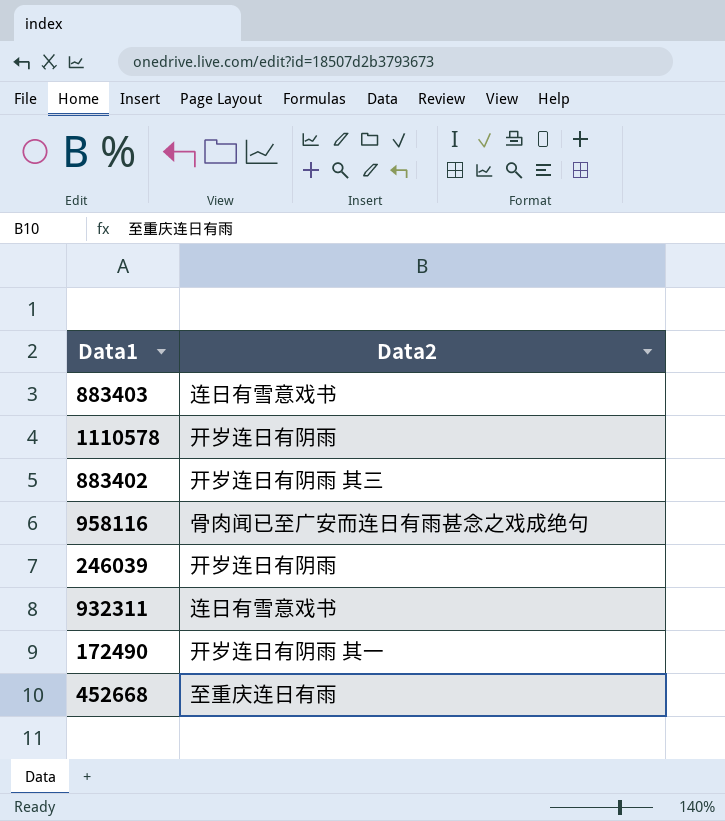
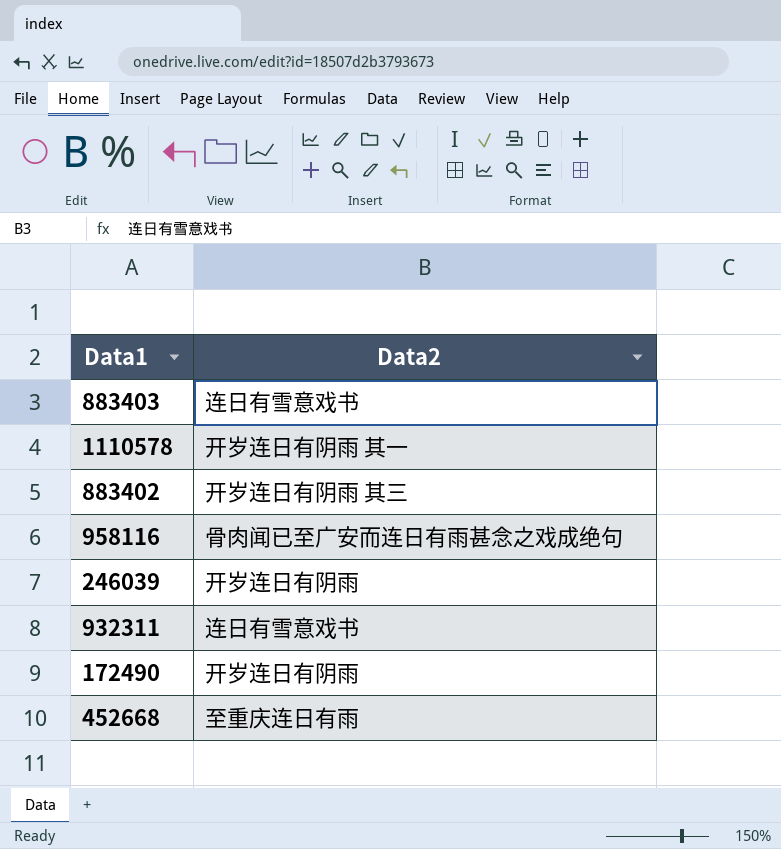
1110578 | Data2: 开岁连日有阴雨 -> 开岁连日有阴雨 其一
172490 | Data2: 开岁连日有阴雨 其一 -> 开岁连日有阴雨

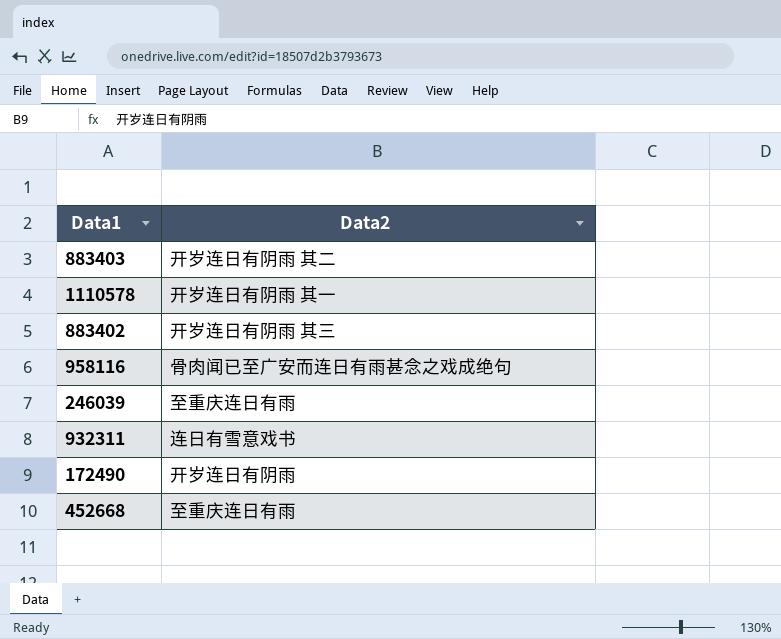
883403 | Data2: 连日有雪意戏书 -> 开岁连日有阴雨 其二
246039 | Data2: 开岁连日有阴雨 -> 至重庆连日有雨

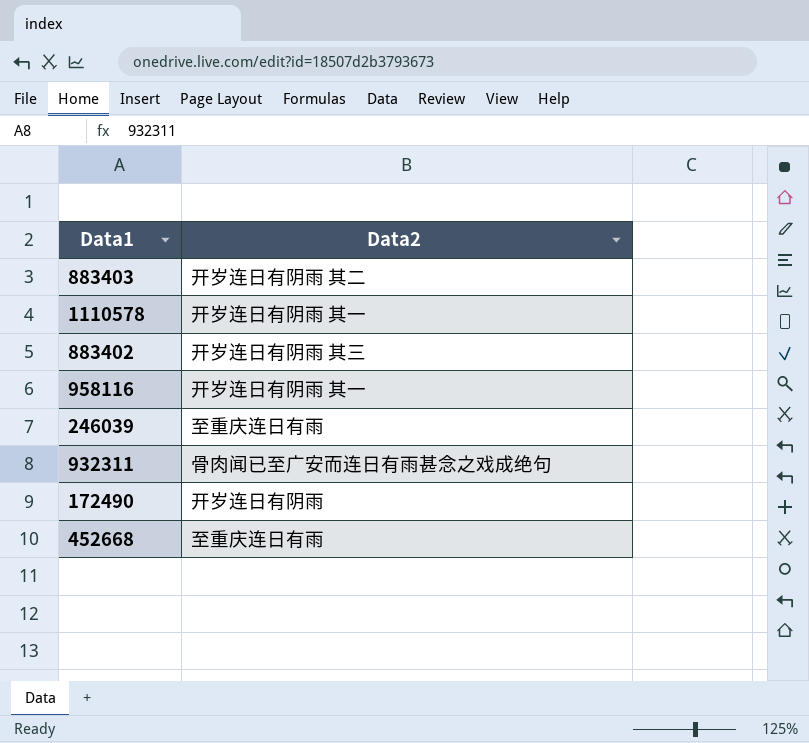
958116 | Data2: 骨肉闻已至广安而连日有雨甚念之戏成绝句 -> 开岁连日有阴雨 其一
932311 | Data2: 连日有雪意戏书 -> 骨肉闻已至广安而连日有雨甚念之戏成绝句

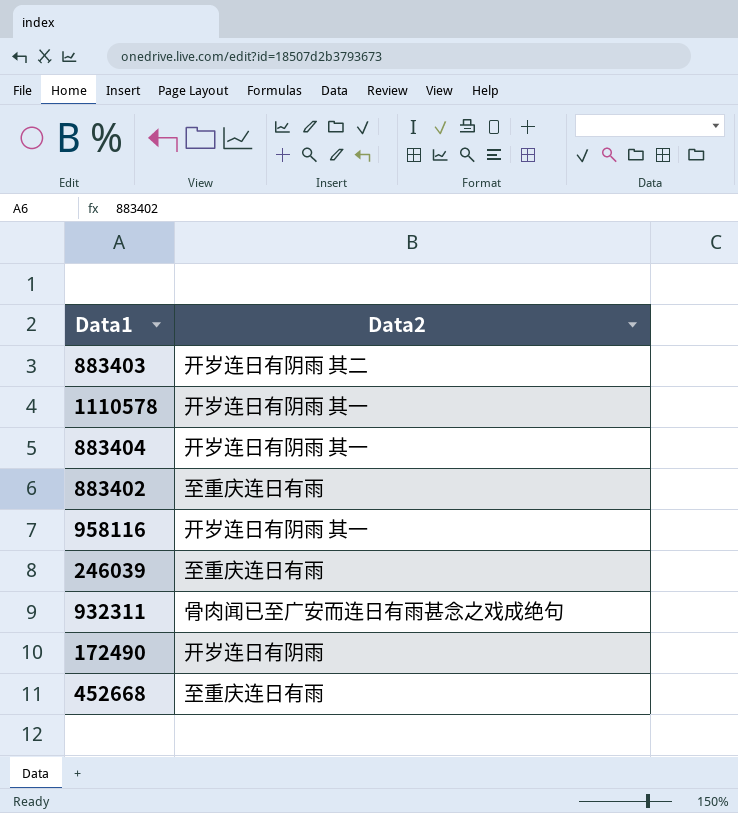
row 883404: none -> 开岁连日有阴雨 其一
883402 | Data2: 开岁连日有阴雨 其三 -> 至重庆连日有雨

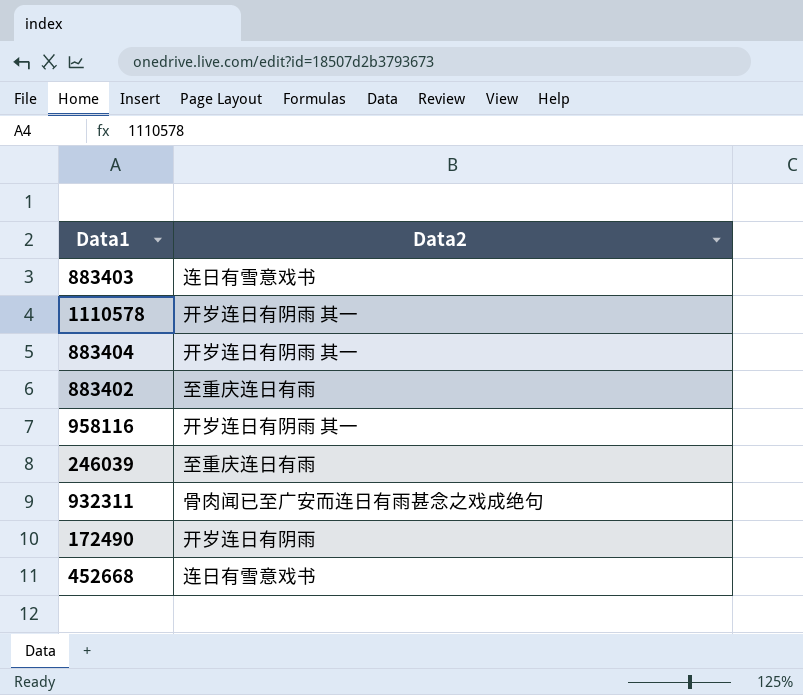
883403 | Data2: 开岁连日有阴雨 其二 -> 连日有雪意戏书
452668 | Data2: 至重庆连日有雨 -> 连日有雪意戏书

